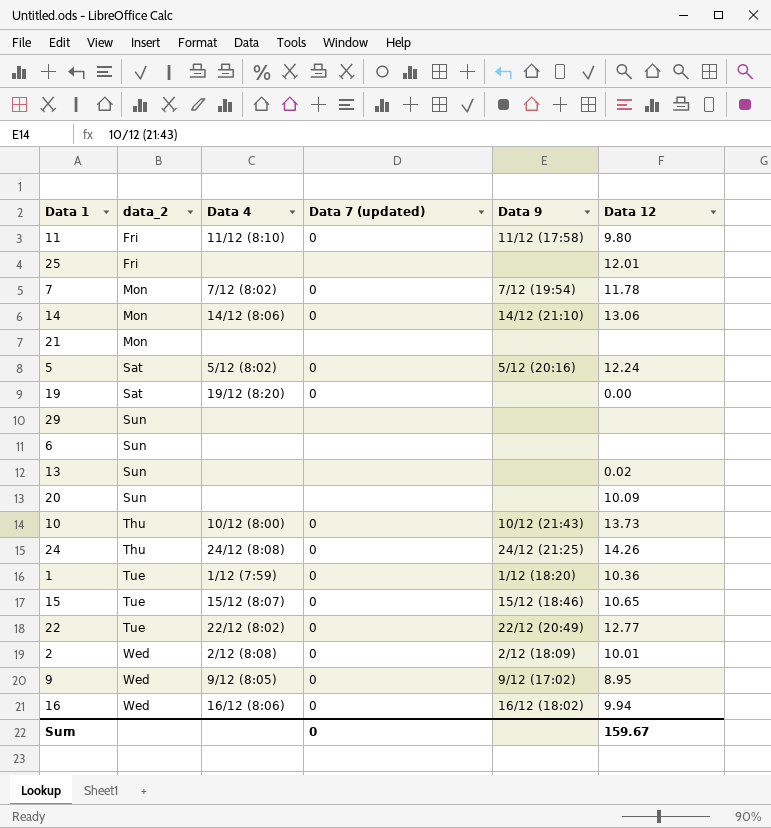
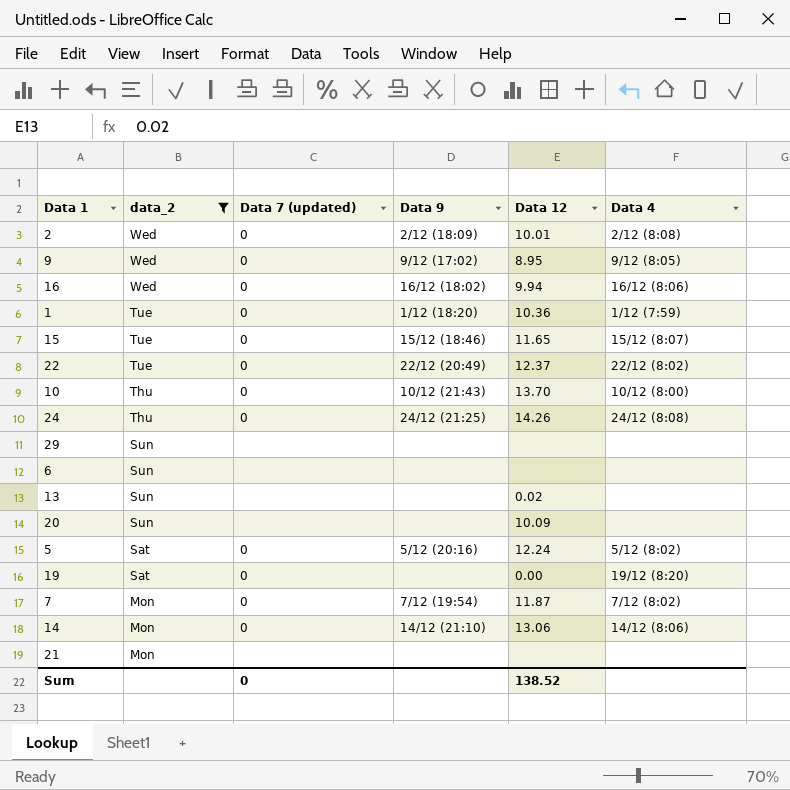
filter: none -> data_2 != Fri
row order: data_2 ascending -> data_2 descending
column Data 4 | position: 3 -> 6
15 | Data 12: 10.65 -> 11.65
22 | Data 12: 12.77 -> 12.37
10 | Data 12: 13.73 -> 13.70
7 | Data 12: 11.78 -> 11.87
Sum | Data 12: 159.67 -> 138.52

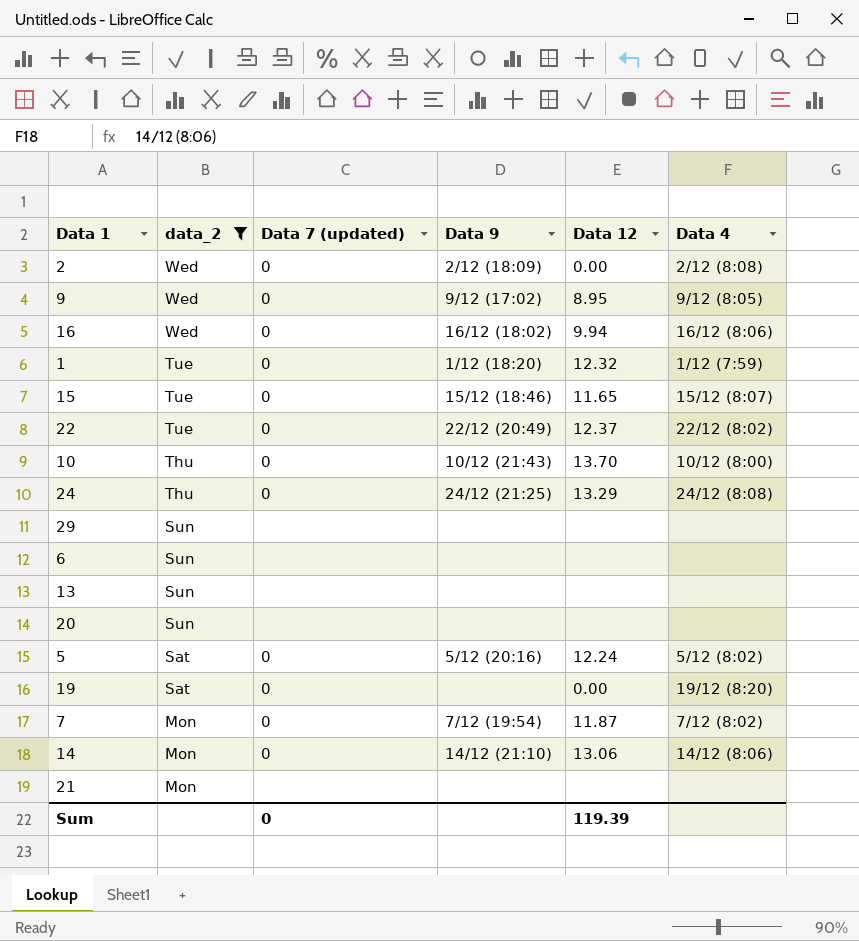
2 | Data 12: 10.01 -> 0.00
1 | Data 12: 10.36 -> 12.32
24 | Data 12: 14.26 -> 13.29
13 | Data 12: 0.02 -> none
20 | Data 12: 10.09 -> none
Sum | Data 12: 138.52 -> 119.39

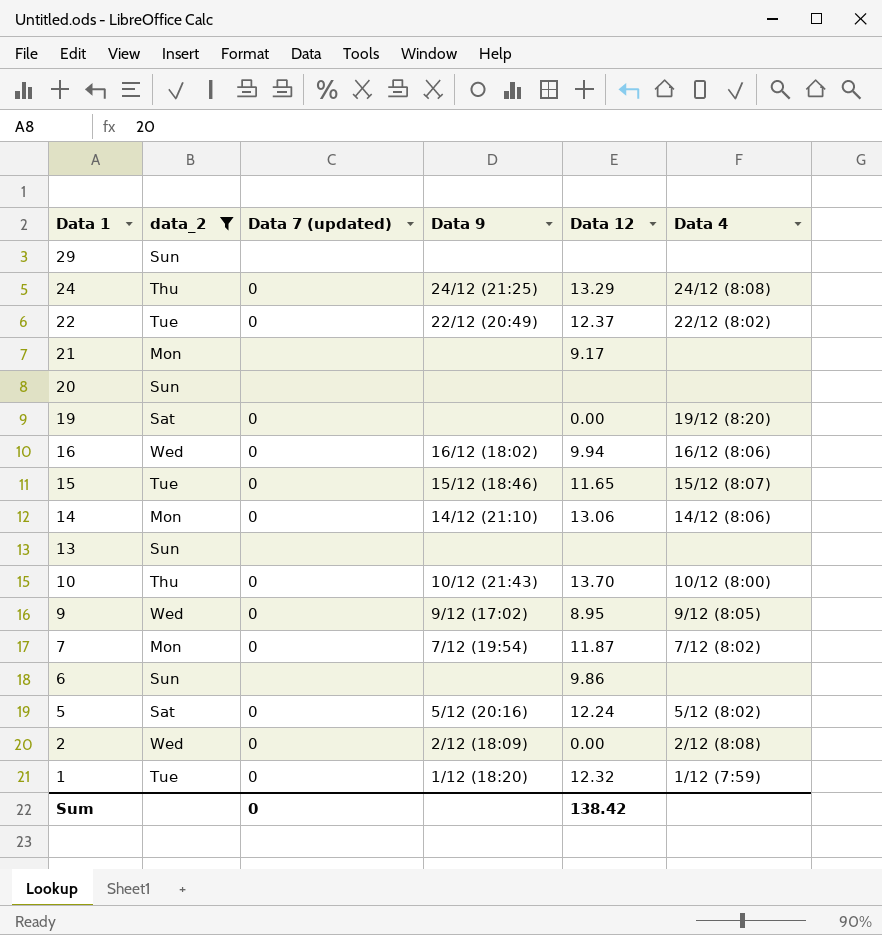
row order: data_2 descending -> Data 1 descending
21 | Data 12: none -> 9.17
6 | Data 12: none -> 9.86
Sum | Data 12: 119.39 -> 138.42

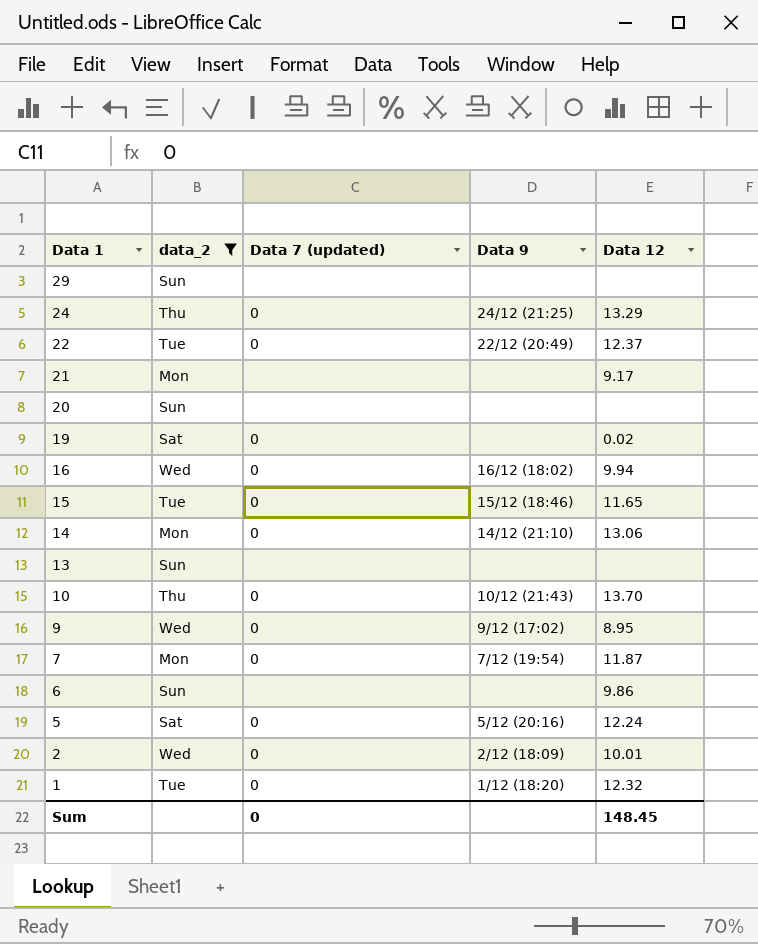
column Data 4 | position: 6 -> none
19 | Data 12: 0.00 -> 0.02
2 | Data 12: 0.00 -> 10.01
Sum | Data 12: 138.42 -> 148.45

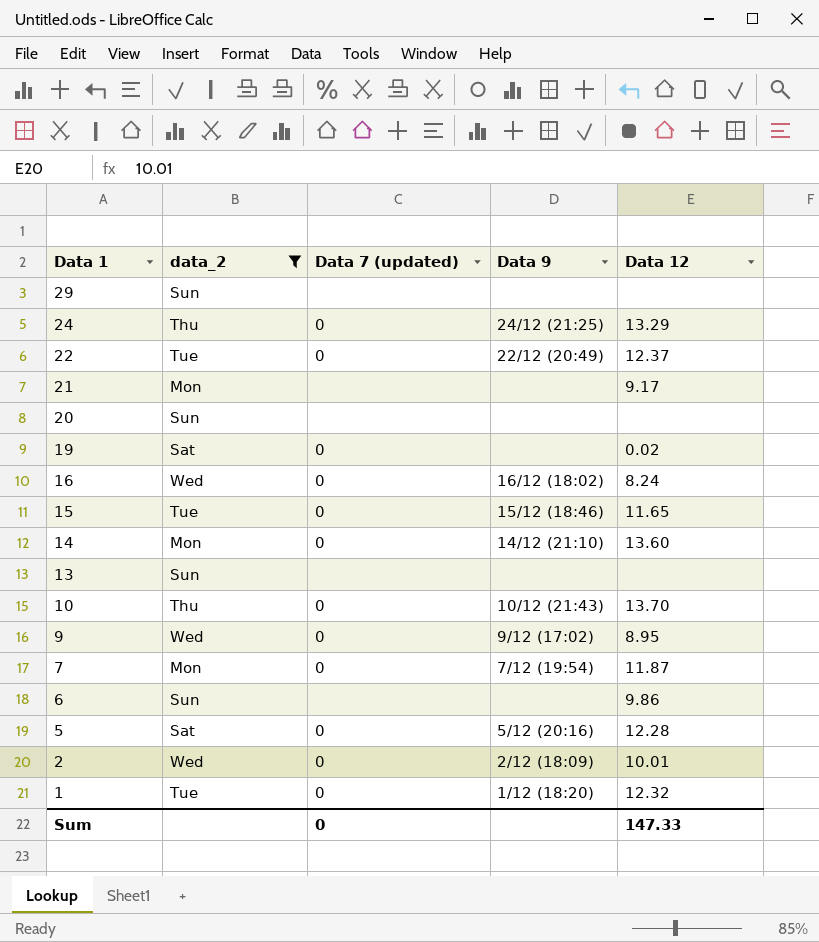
16 | Data 12: 9.94 -> 8.24
14 | Data 12: 13.06 -> 13.60
5 | Data 12: 12.24 -> 12.28
Sum | Data 12: 148.45 -> 147.33

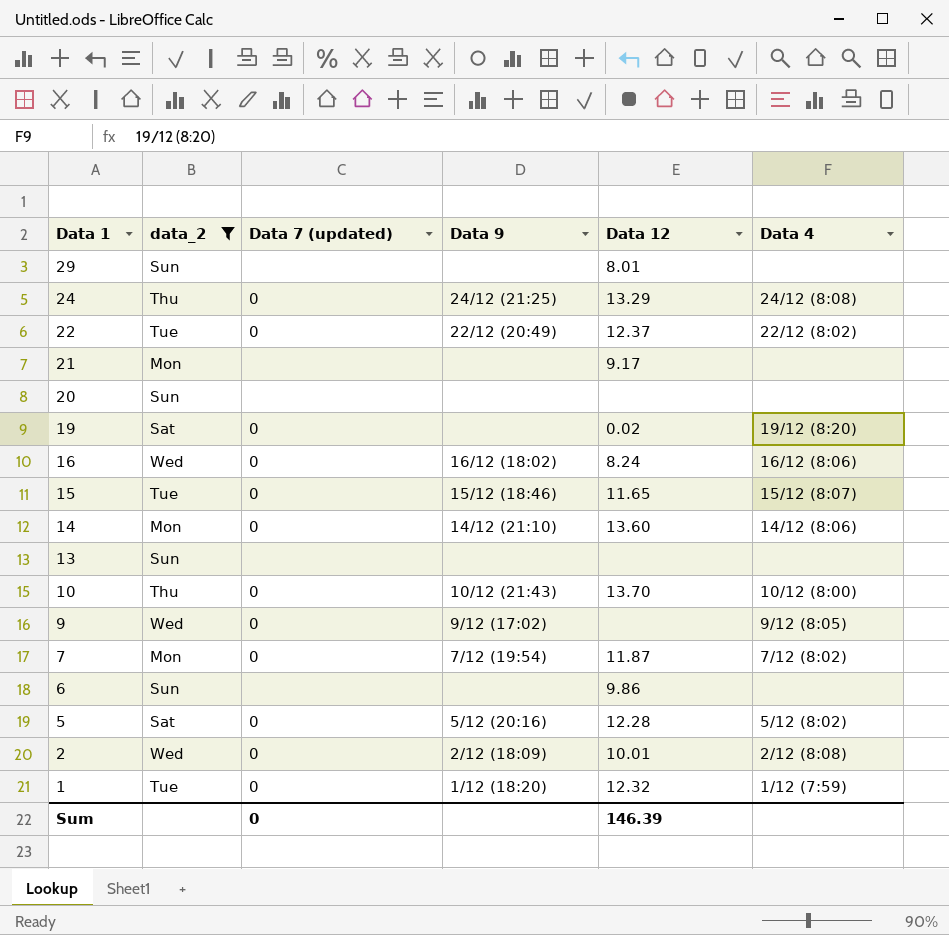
column Data 4 | position: none -> 6
29 | Data 12: none -> 8.01
9 | Data 12: 8.95 -> none
Sum | Data 12: 147.33 -> 146.39

